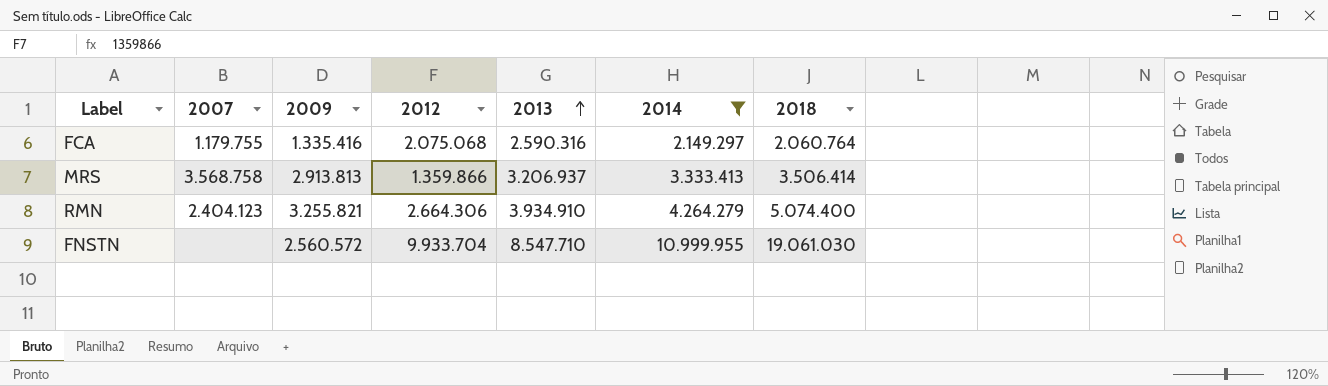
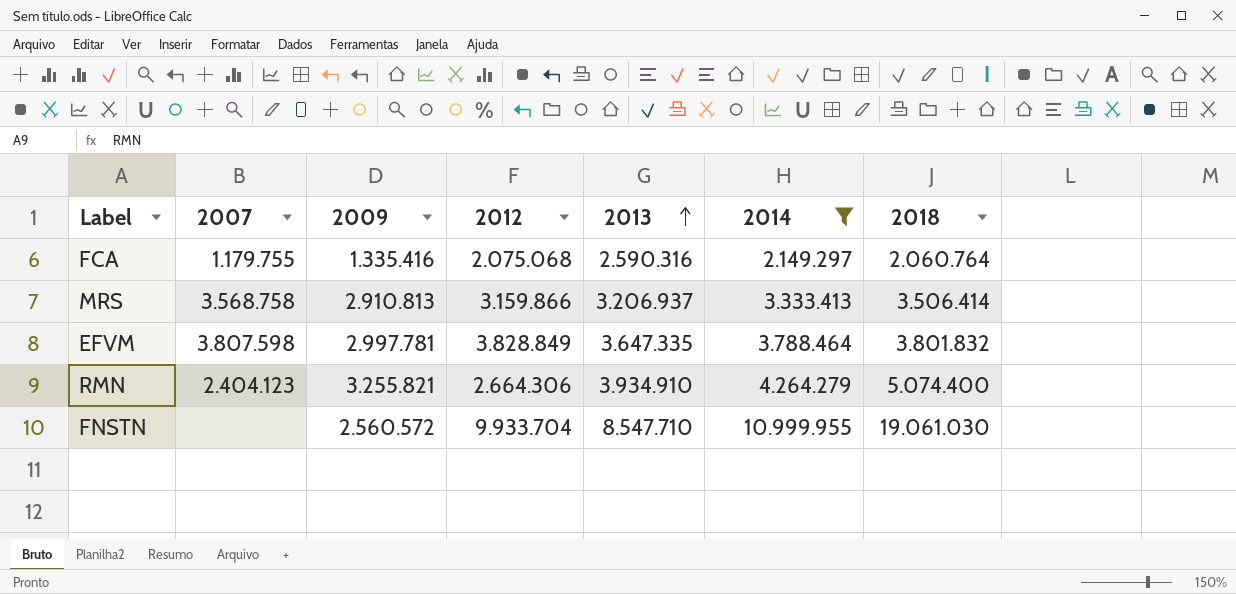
MRS | 2009: 2.913.813 -> 2.910.813
MRS | 2012: 1.359.866 -> 3.159.866
row EFVM: none -> 3.807.598 | 2.997.781 | 3.828.849 | 3.647.335 | 3.788.464 | 3.801.832

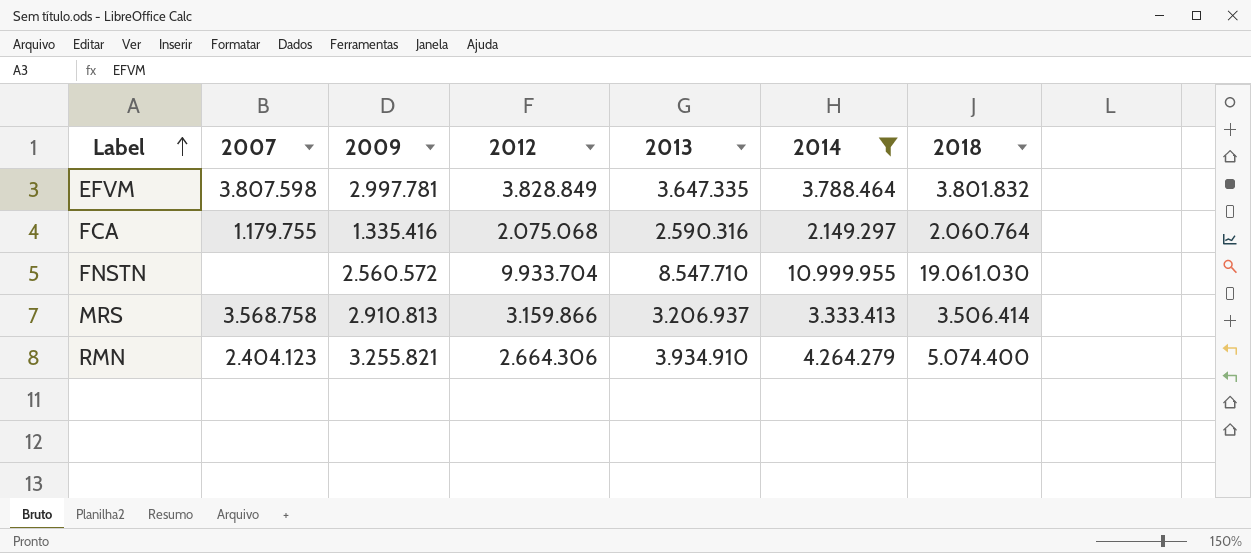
row order: 2013 ascending -> Label ascending

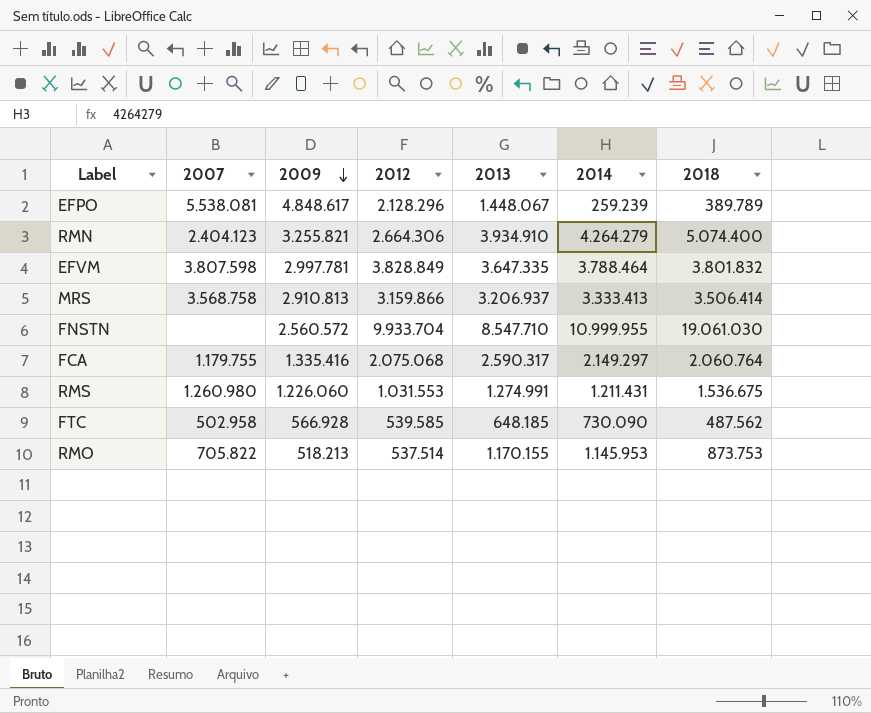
filter: 2014 >= 2.149.297 -> none
row order: Label ascending -> 2009 descending
FCA | 2013: 2.590.316 -> 2.590.317

